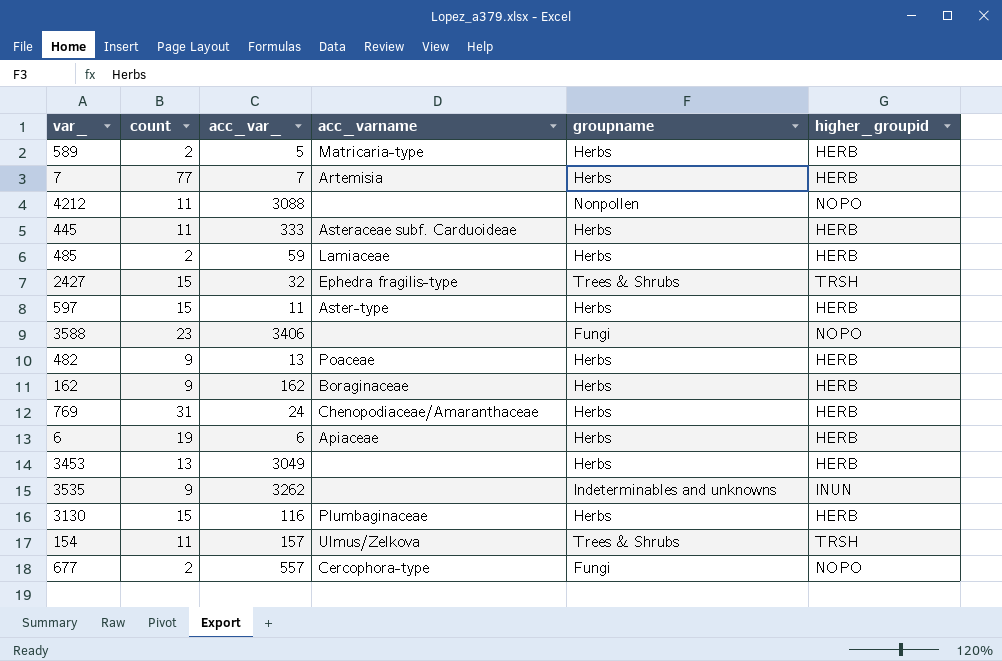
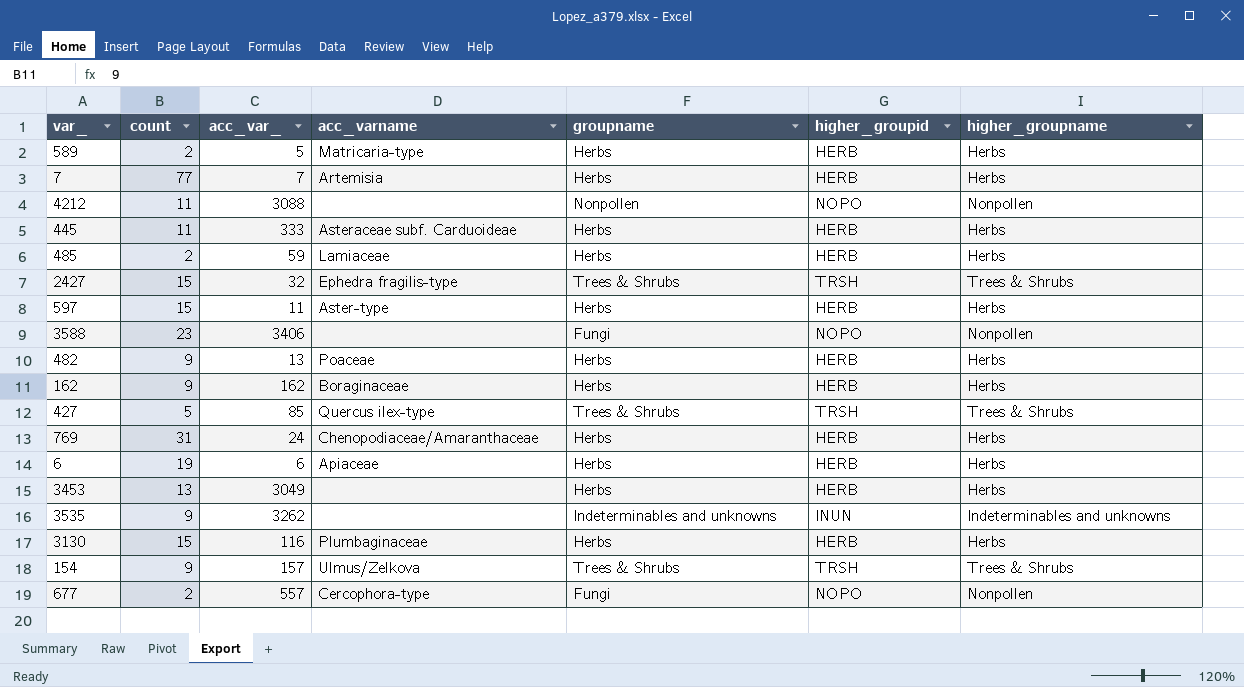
column higher_groupname | position: none -> 7
row 427: none -> 5 | 85 | Quercus ilex-type | Trees & Shrubs | TRSH | Trees & Shrubs
154 | count: 11 -> 9

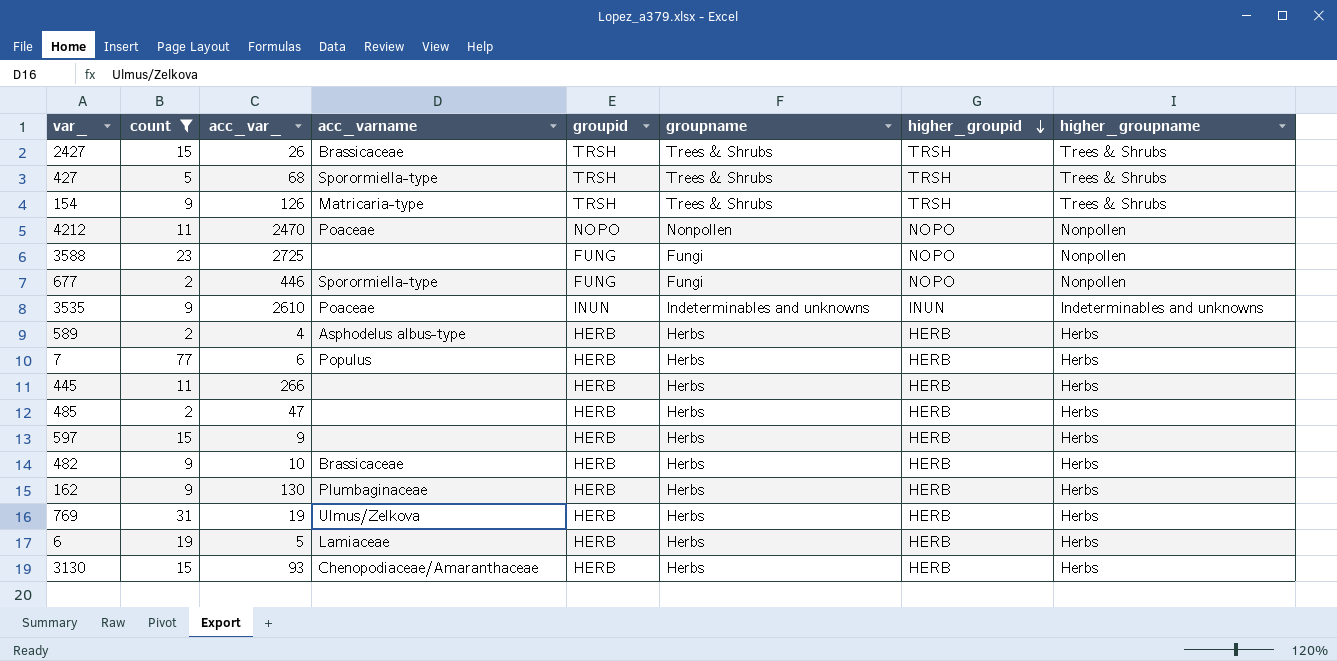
filter: none -> count != 13
row order: none -> higher_groupid descending
column groupid | position: none -> 5
2427 | acc_var_: 32 -> 26
2427 | acc_varname: Ephedra fragilis-type -> Brassicaceae
427 | acc_var_: 85 -> 68
427 | acc_varname: Quercus ilex-type -> Sporormiella-type
154 | acc_var_: 157 -> 126
154 | acc_varname: Ulmus/Zelkova -> Matricaria-type
4212 | acc_var_: 3088 -> 2470
4212 | acc_varname: none -> Poaceae
3588 | acc_var_: 3406 -> 2725
677 | acc_var_: 557 -> 446
677 | acc_varname: Cercophora-type -> Sporormiella-type
3535 | acc_var_: 3262 -> 2610
3535 | acc_varname: none -> Poaceae
589 | acc_var_: 5 -> 4
589 | acc_varname: Matricaria-type -> Asphodelus albus-type
7 | acc_var_: 7 -> 6
7 | acc_varname: Artemisia -> Populus
445 | acc_var_: 333 -> 266
445 | acc_varname: Asteraceae subf. Carduoideae -> none
485 | acc_var_: 59 -> 47
485 | acc_varname: Lamiaceae -> none
597 | acc_var_: 11 -> 9
597 | acc_varname: Aster-type -> none
482 | acc_var_: 13 -> 10
482 | acc_varname: Poaceae -> Brassicaceae
162 | acc_var_: 162 -> 130
162 | acc_varname: Boraginaceae -> Plumbaginaceae
769 | acc_var_: 24 -> 19
769 | acc_varname: Chenopodiaceae/Amaranthaceae -> Ulmus/Zelkova
6 | acc_var_: 6 -> 5
6 | acc_varname: Apiaceae -> Lamiaceae
3130 | acc_var_: 116 -> 93
3130 | acc_varname: Plumbaginaceae -> Chenopodiaceae/Amaranthaceae

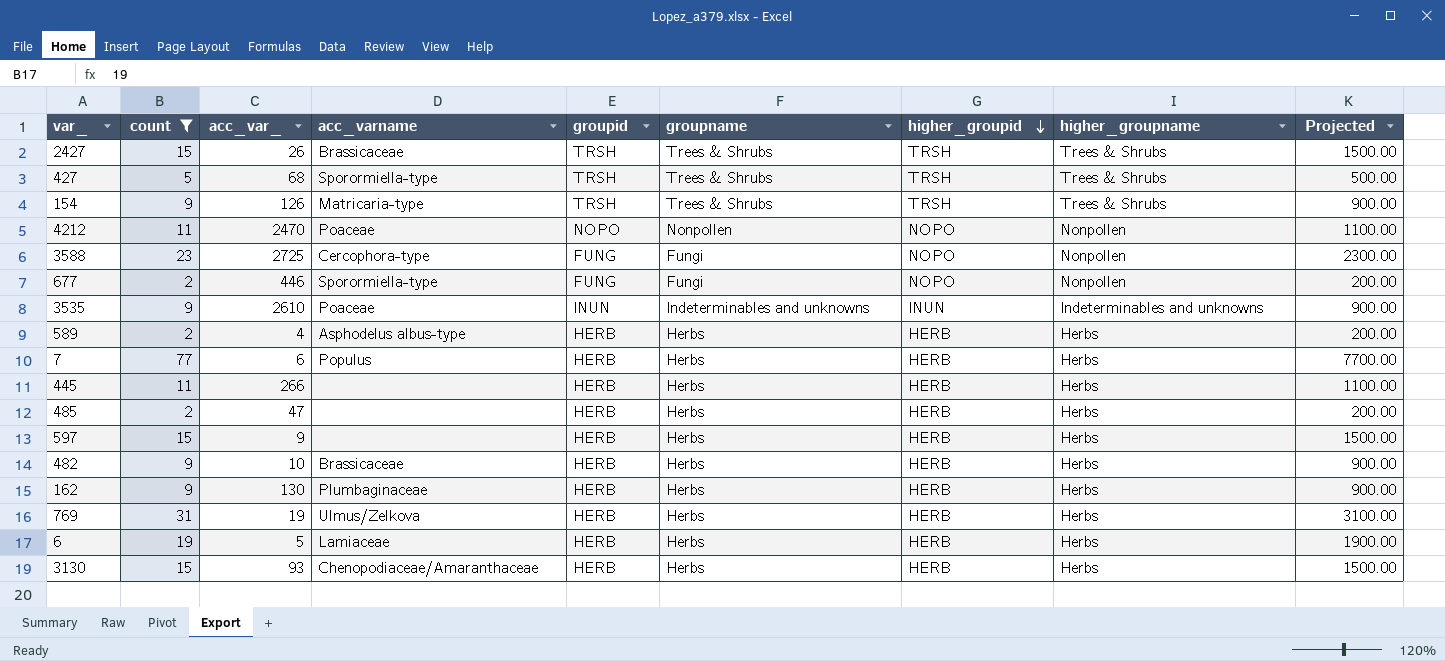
column Projected | formula: none -> [count] * 100
3588 | acc_varname: none -> Cercophora-type

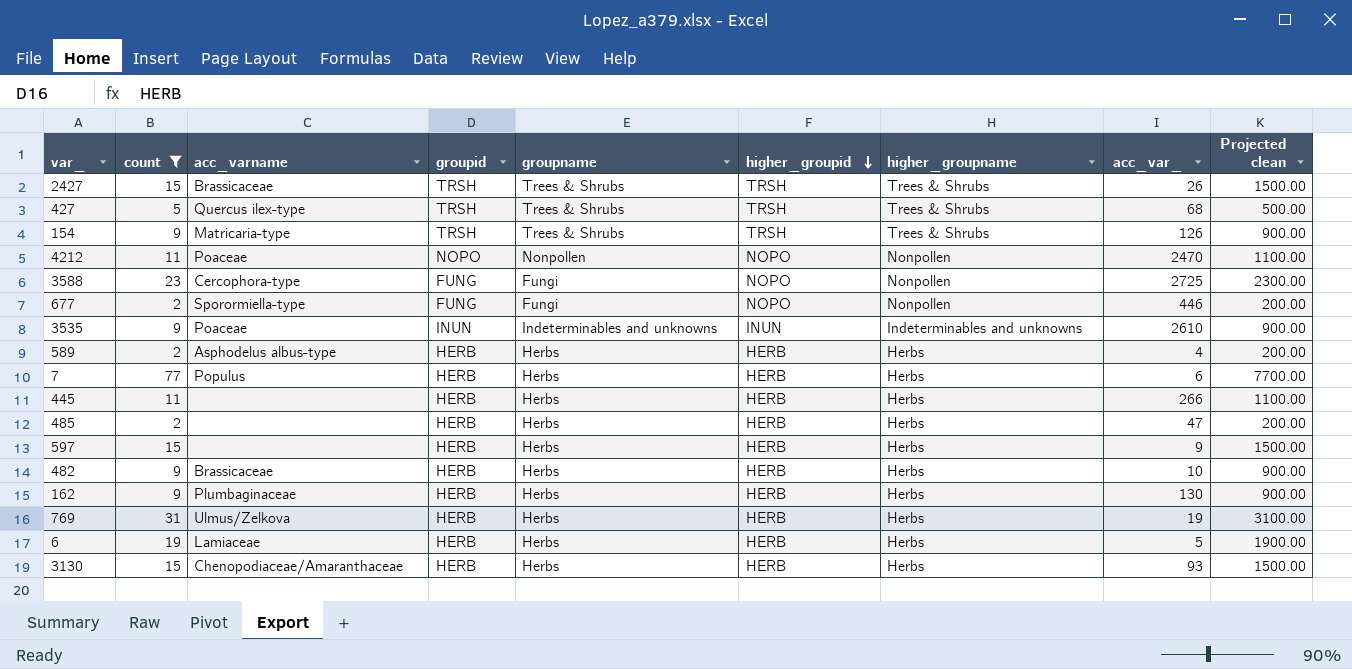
column acc_var_ | position: 3 -> 8
column name: Projected -> Projected clean
427 | acc_varname: Sporormiella-type -> Quercus ilex-type

